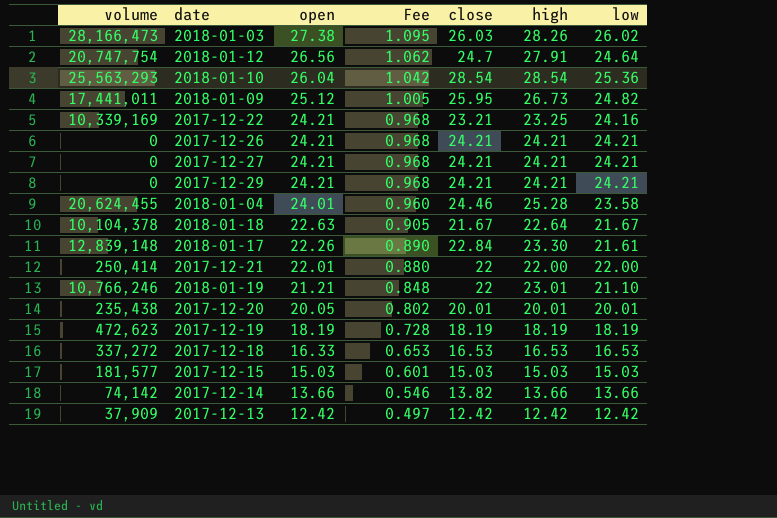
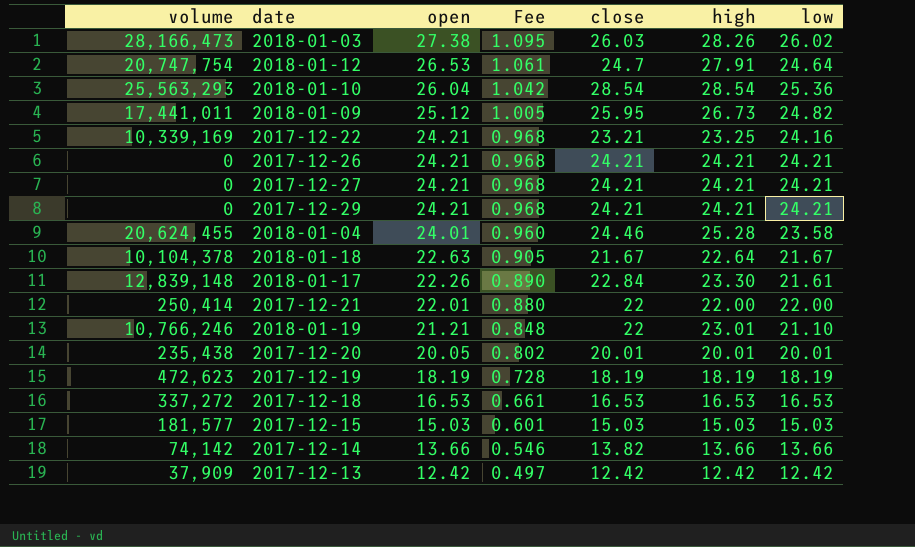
2018-01-12 | open: 26.56 -> 26.53
2018-01-12 | Fee: 1.062 -> 1.061
2017-12-18 | open: 16.33 -> 16.53
2017-12-18 | Fee: 0.653 -> 0.661

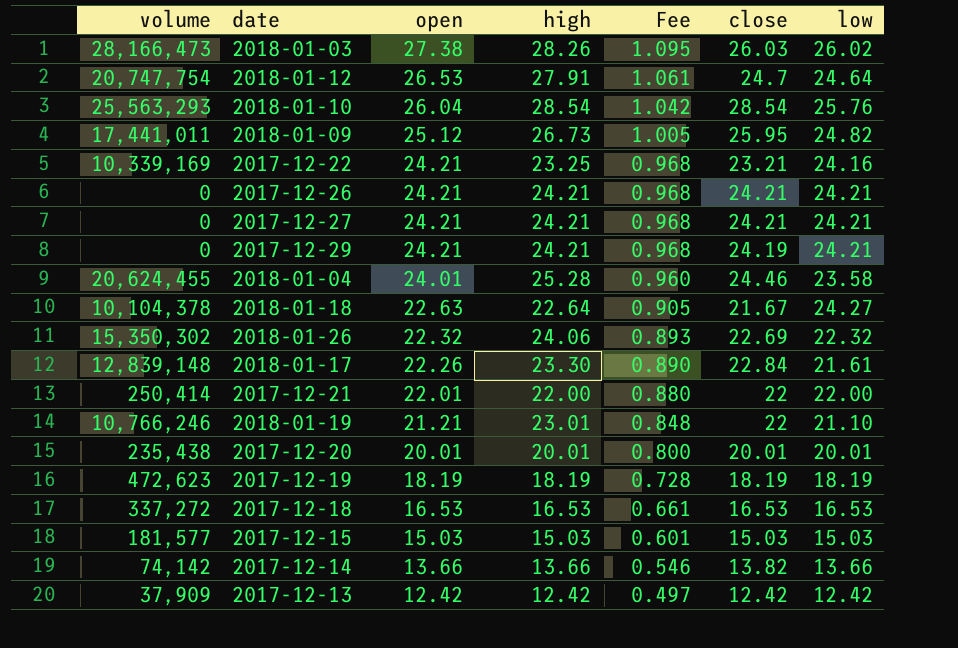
column high | position: 6 -> 4
2018-01-10 | low: 25.36 -> 25.76
2017-12-29 | close: 24.21 -> 24.19
2018-01-18 | low: 21.67 -> 24.27
row 2018-01-26: none -> 15,350,302 | 22.32 | 24.06 | 0.893 | 22.69 | 22.32
2017-12-20 | open: 20.05 -> 20.01
2017-12-20 | Fee: 0.802 -> 0.800

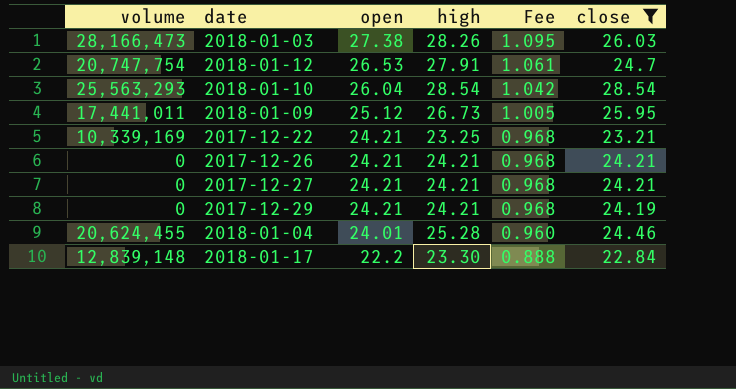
filter: none -> close >= 22.84
column low | position: 7 -> none
2018-01-17 | open: 22.26 -> 22.2
2018-01-17 | Fee: 0.890 -> 0.888

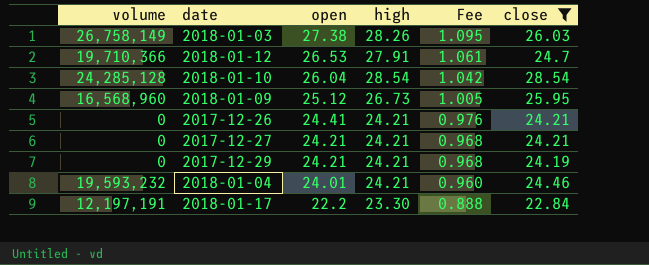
row 2017-12-22: 10,339,169 | 24.21 | 23.25 | 0.968 | 23.21 -> none
2018-01-03 | volume: 28,166,473 -> 26,758,149
2018-01-12 | volume: 20,747,754 -> 19,710,366
2018-01-10 | volume: 25,563,293 -> 24,285,128
2018-01-09 | volume: 17,441,011 -> 16,568,960
2017-12-26 | open: 24.21 -> 24.41
2017-12-26 | Fee: 0.968 -> 0.976
2018-01-04 | volume: 20,624,455 -> 19,593,232
2018-01-04 | high: 25.28 -> 24.21
2018-01-17 | volume: 12,839,148 -> 12,197,191

